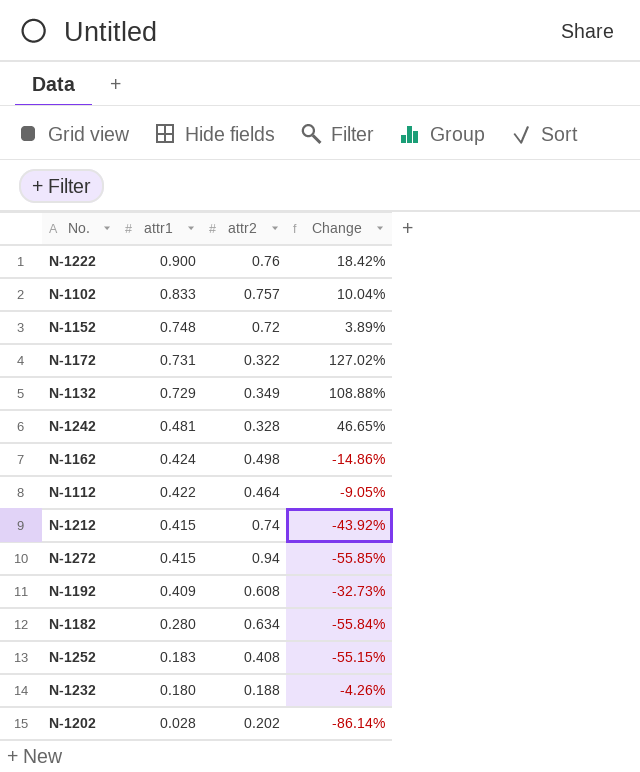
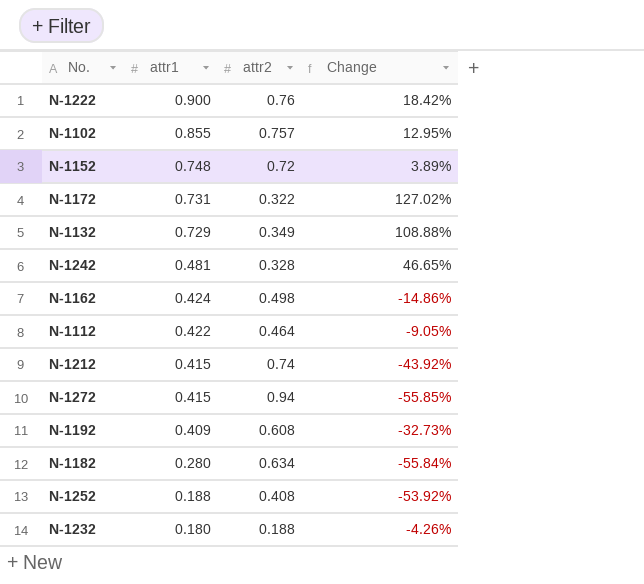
row N-1202: 0.028 | 0.202 | -86.14% -> none
N-1102 | attr1: 0.833 -> 0.855
N-1102 | Change: 10.04% -> 12.95%
N-1252 | attr1: 0.183 -> 0.188
N-1252 | Change: -55.15% -> -53.92%

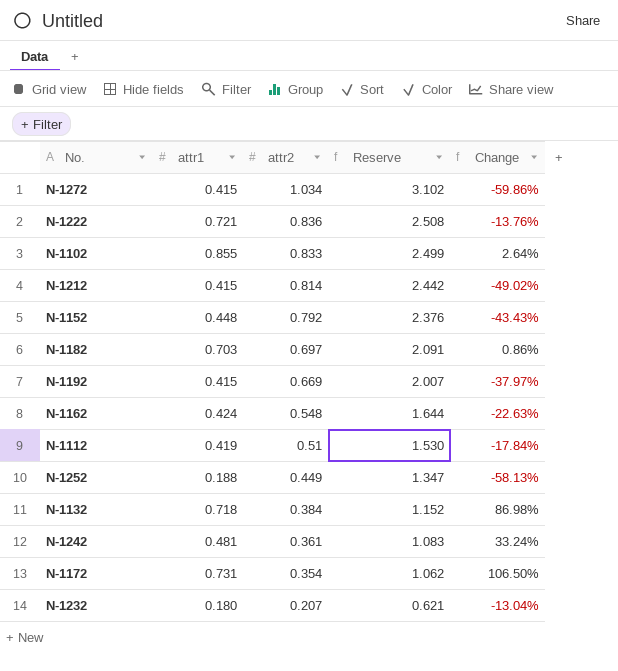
row order: attr1 descending -> attr2 descending
column Reserve | formula: none -> [attr2] * 3
N-1272 | attr2: 0.94 -> 1.034
N-1272 | Change: -55.85% -> -59.86%
N-1222 | attr1: 0.900 -> 0.721
N-1222 | attr2: 0.76 -> 0.836
N-1222 | Change: 18.42% -> -13.76%
N-1102 | attr2: 0.757 -> 0.833
N-1102 | Change: 12.95% -> 2.64%
N-1212 | attr2: 0.74 -> 0.814
N-1212 | Change: -43.92% -> -49.02%
N-1152 | attr1: 0.748 -> 0.448
N-1152 | attr2: 0.72 -> 0.792
N-1152 | Change: 3.89% -> -43.43%
N-1182 | attr1: 0.280 -> 0.703
N-1182 | attr2: 0.634 -> 0.697
N-1182 | Change: -55.84% -> 0.86%
N-1192 | attr1: 0.409 -> 0.415
N-1192 | attr2: 0.608 -> 0.669
N-1192 | Change: -32.73% -> -37.97%
N-1162 | attr2: 0.498 -> 0.548
N-1162 | Change: -14.86% -> -22.63%
N-1112 | attr1: 0.422 -> 0.419
N-1112 | attr2: 0.464 -> 0.51
N-1112 | Change: -9.05% -> -17.84%
N-1252 | attr2: 0.408 -> 0.449
N-1252 | Change: -53.92% -> -58.13%
N-1132 | attr1: 0.729 -> 0.718
N-1132 | attr2: 0.349 -> 0.384
N-1132 | Change: 108.88% -> 86.98%
N-1242 | attr2: 0.328 -> 0.361
N-1242 | Change: 46.65% -> 33.24%
N-1172 | attr2: 0.322 -> 0.354
N-1172 | Change: 127.02% -> 106.50%
N-1232 | attr2: 0.188 -> 0.207
N-1232 | Change: -4.26% -> -13.04%

